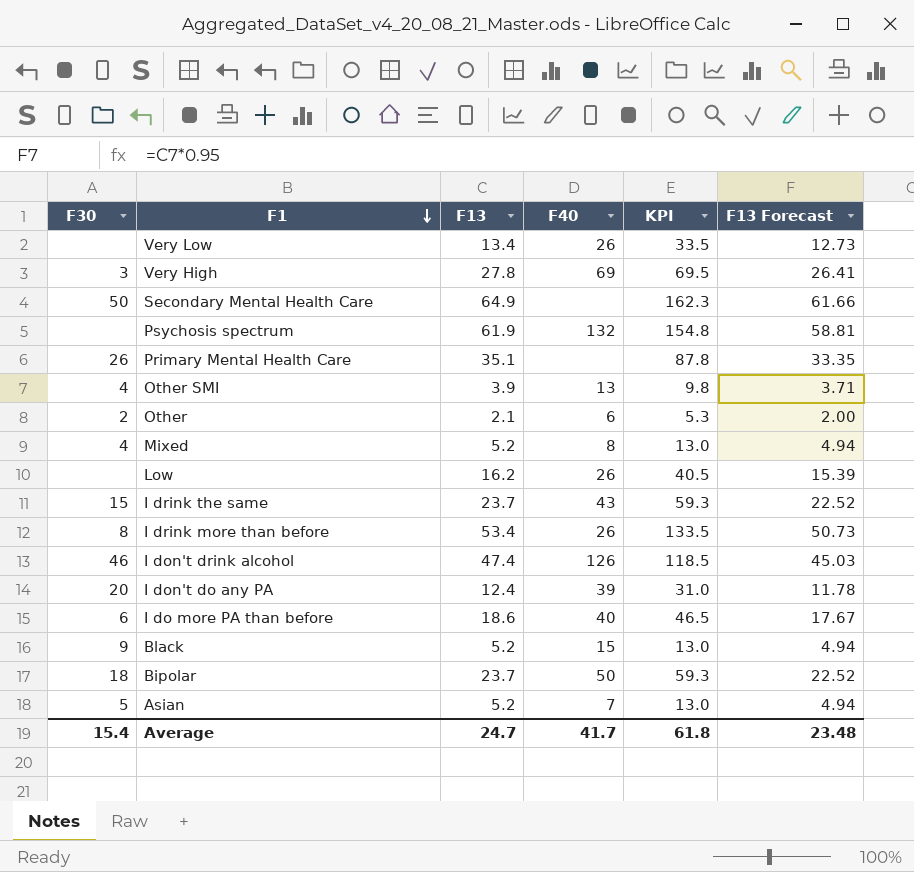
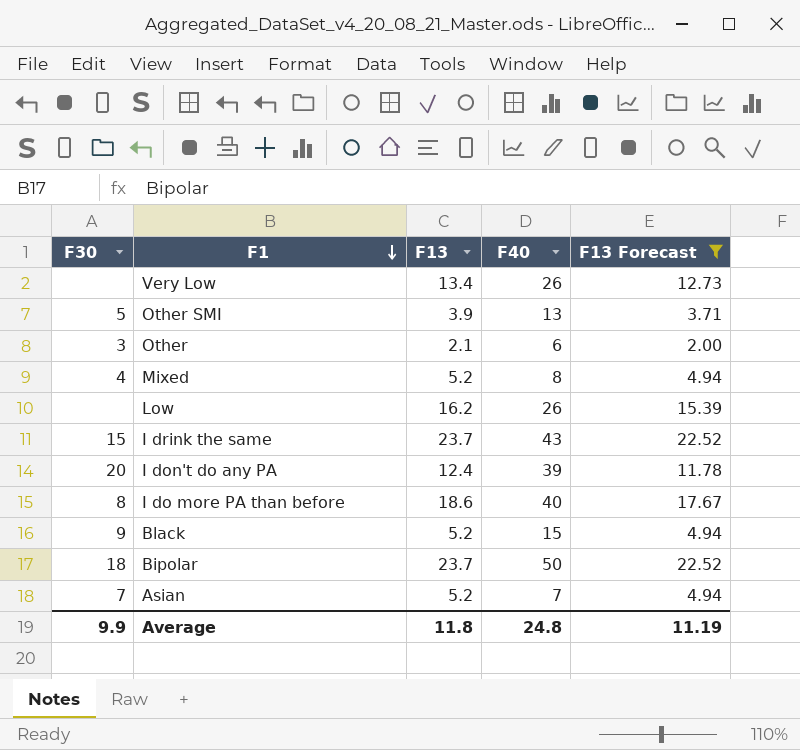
filter: none -> F13 Forecast <= 22.52
column KPI | formula: [F13] * 2.5 -> none
Other SMI | F30: 4 -> 5
Other | F30: 2 -> 3
I do more PA than before | F30: 6 -> 8
Asian | F30: 5 -> 7
Average | F30: 15.4 -> 9.9
Average | F13: 24.7 -> 11.8
Average | F40: 41.7 -> 24.8
Average | F13 Forecast: 23.48 -> 11.19

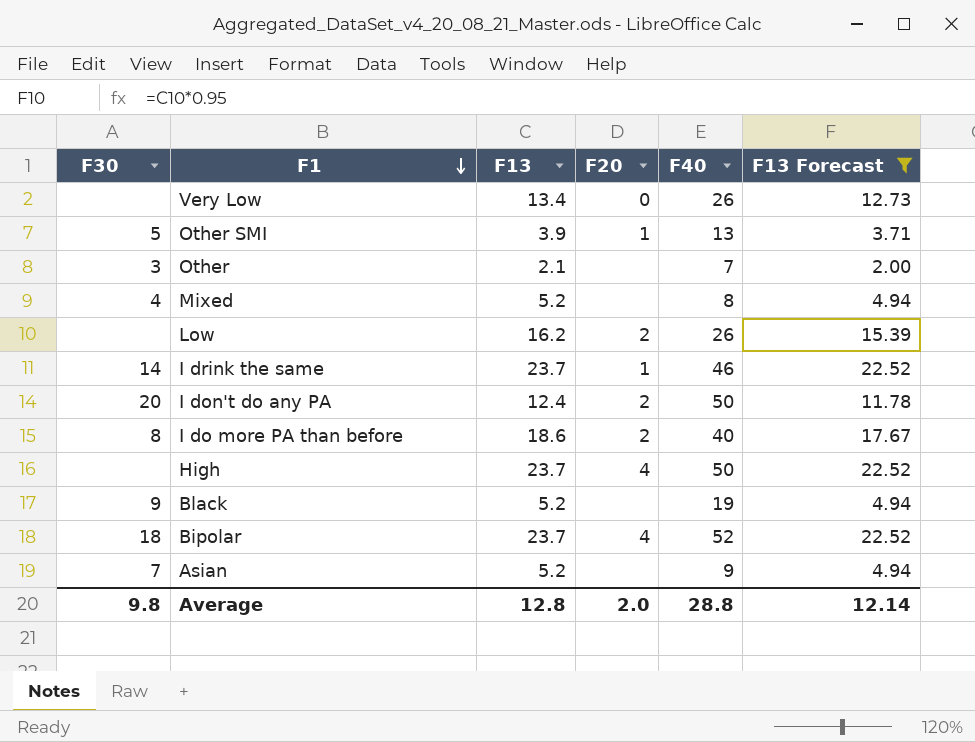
column F20 | position: none -> 4
Other | F40: 6 -> 7
I drink the same | F30: 15 -> 14
I drink the same | F40: 43 -> 46
I don't do any PA | F40: 39 -> 50
row High: none -> none | 23.7 | 4 | 50 | 22.52
Black | F40: 15 -> 19
Bipolar | F40: 50 -> 52
Asian | F40: 7 -> 9
Average | F30: 9.9 -> 9.8
Average | F13: 11.8 -> 12.8
Average | F40: 24.8 -> 28.8
Average | F13 Forecast: 11.19 -> 12.14

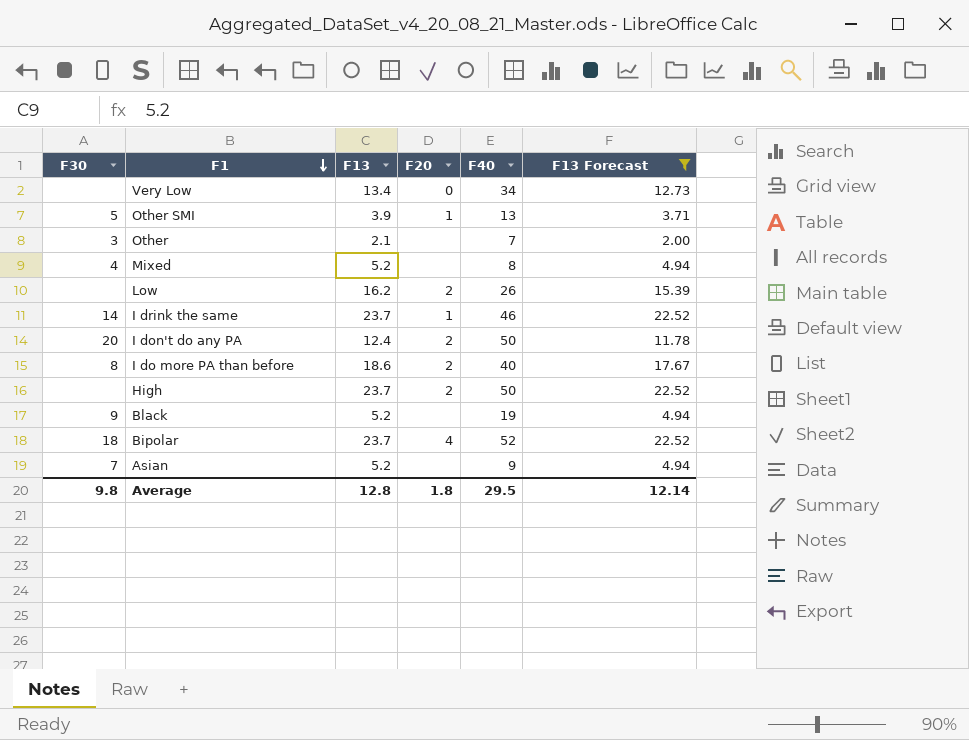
Very Low | F40: 26 -> 34
High | F20: 4 -> 2
Average | F20: 2.0 -> 1.8
Average | F40: 28.8 -> 29.5

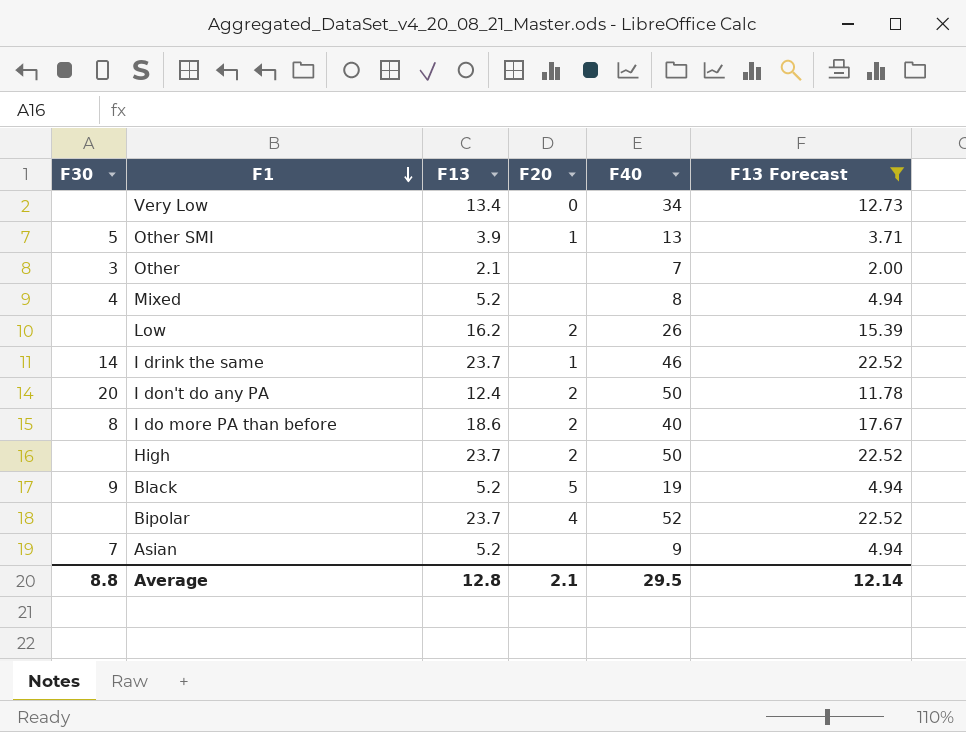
Black | F20: none -> 5
Bipolar | F30: 18 -> none
Average | F30: 9.8 -> 8.8
Average | F20: 1.8 -> 2.1

